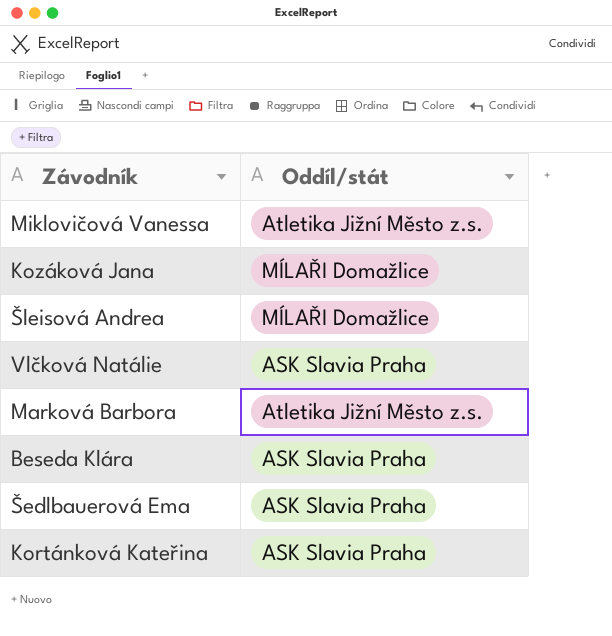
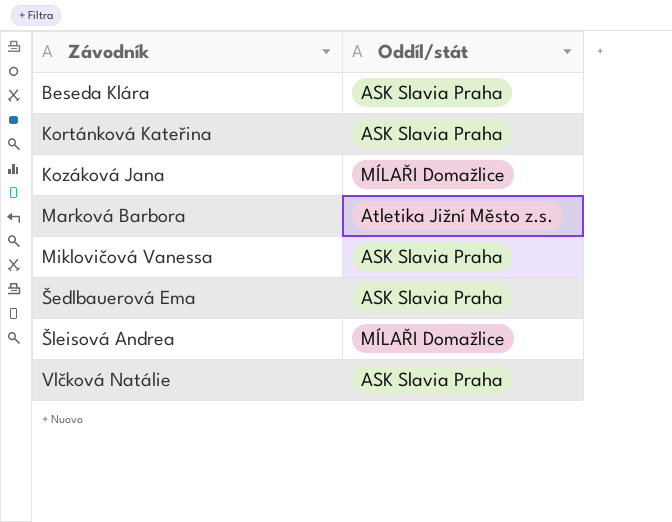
row order: none -> Závodník ascending
Miklovičová Vanessa | Oddíl/stát: Atletika Jižní Město z.s. -> ASK Slavia Praha

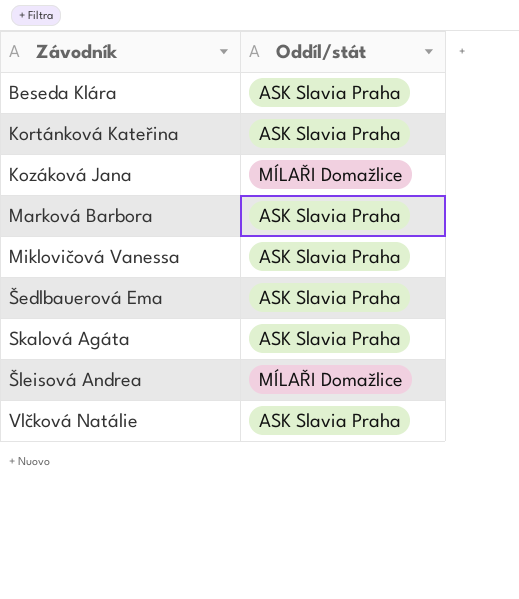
Marková Barbora | Oddíl/stát: Atletika Jižní Město z.s. -> ASK Slavia Praha
row Skalová Agáta: none -> ASK Slavia Praha

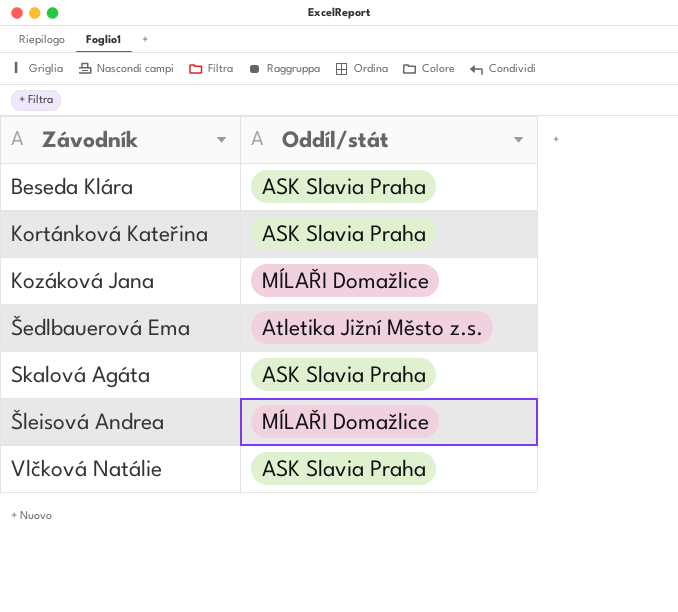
row Marková Barbora: ASK Slavia Praha -> none
row Miklovičová Vanessa: ASK Slavia Praha -> none
Šedlbauerová Ema | Oddíl/stát: ASK Slavia Praha -> Atletika Jižní Město z.s.

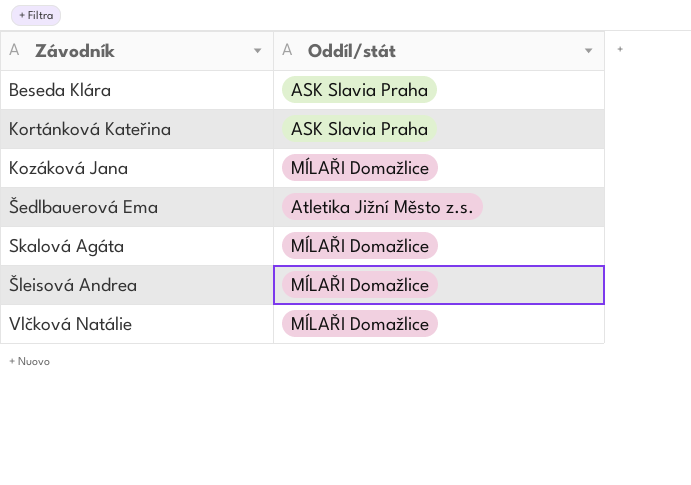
Skalová Agáta | Oddíl/stát: ASK Slavia Praha -> MÍLAŘI Domažlice
Vlčková Natálie | Oddíl/stát: ASK Slavia Praha -> MÍLAŘI Domažlice

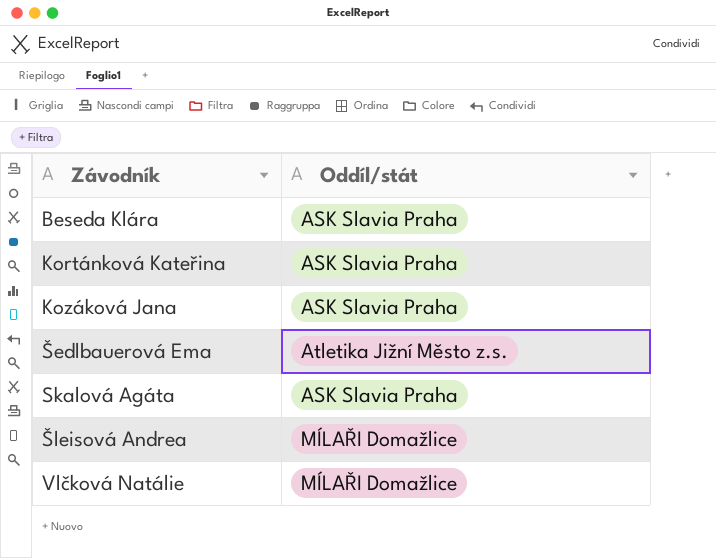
Kozáková Jana | Oddíl/stát: MÍLAŘI Domažlice -> ASK Slavia Praha
Skalová Agáta | Oddíl/stát: MÍLAŘI Domažlice -> ASK Slavia Praha

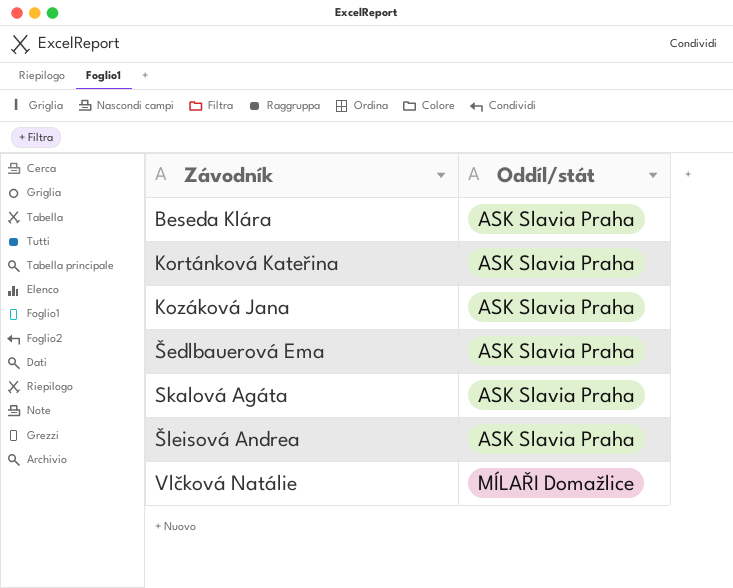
Šedlbauerová Ema | Oddíl/stát: Atletika Jižní Město z.s. -> ASK Slavia Praha
Šleisová Andrea | Oddíl/stát: MÍLAŘI Domažlice -> ASK Slavia Praha

